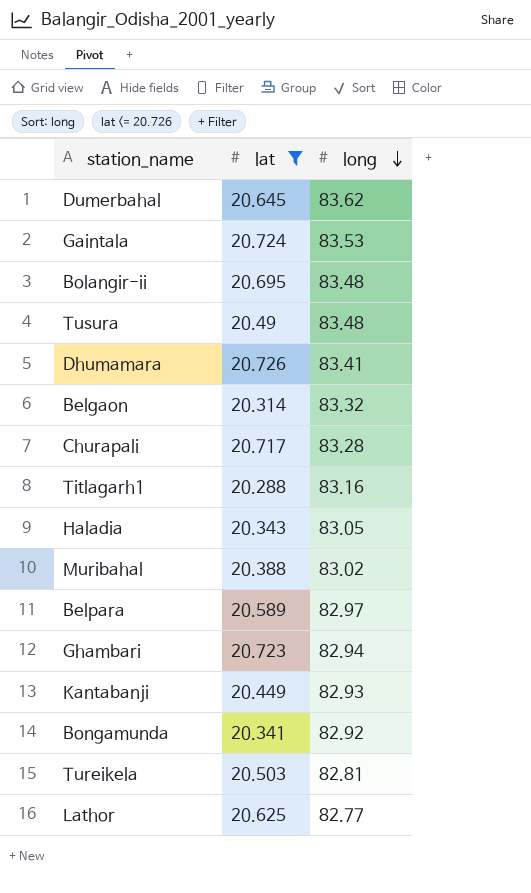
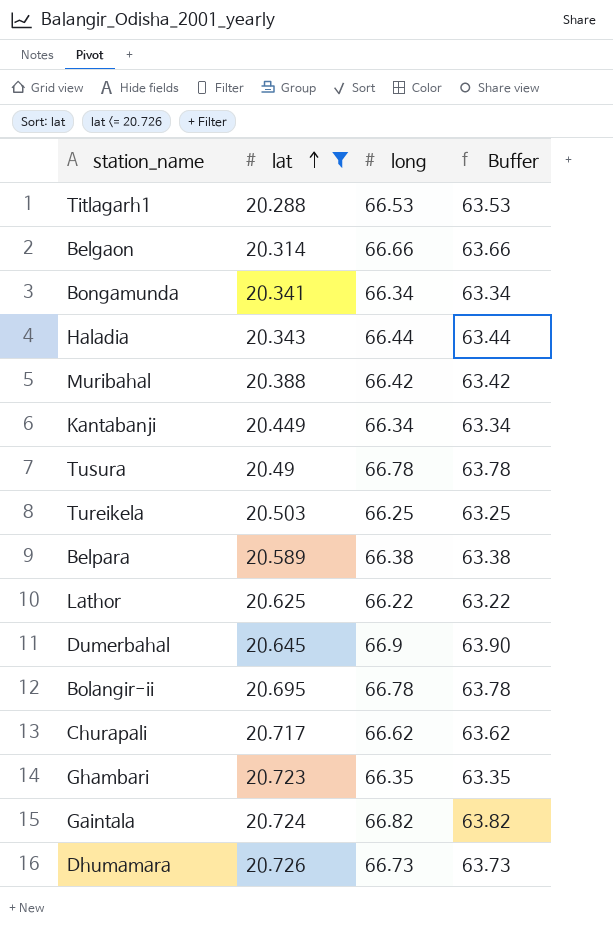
row order: long descending -> lat ascending
column Buffer | formula: none -> [long] - 3
Titlagarh1 | long: 83.16 -> 66.53
Belgaon | long: 83.32 -> 66.66
Bongamunda | long: 82.92 -> 66.34
Haladia | long: 83.05 -> 66.44
Muribahal | long: 83.02 -> 66.42
Kantabanji | long: 82.93 -> 66.34
Tusura | long: 83.48 -> 66.78
Tureikela | long: 82.81 -> 66.25
Belpara | long: 82.97 -> 66.38
Lathor | long: 82.77 -> 66.22
Dumerbahal | long: 83.62 -> 66.9
Bolangir-ii | long: 83.48 -> 66.78
Churapali | long: 83.28 -> 66.62
Ghambari | long: 82.94 -> 66.35
Gaintala | long: 83.53 -> 66.82
Dhumamara | long: 83.41 -> 66.73

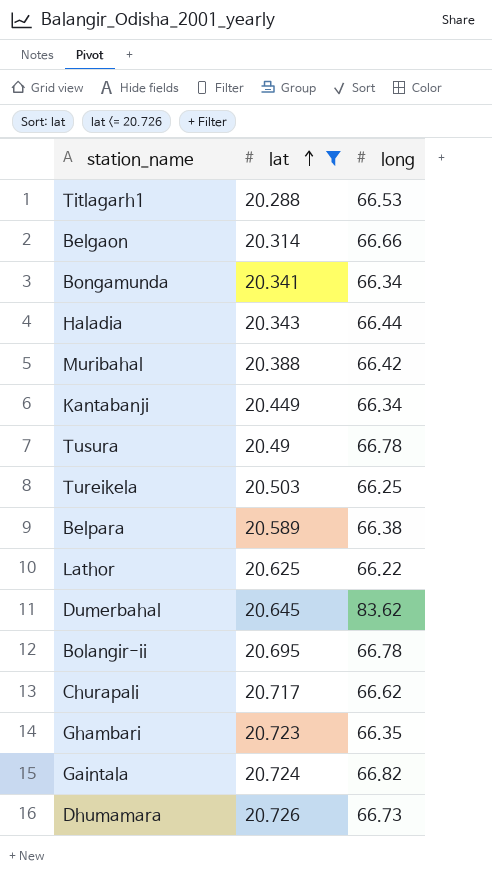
column Buffer | formula: [long] - 3 -> none
Dumerbahal | long: 66.9 -> 83.62

